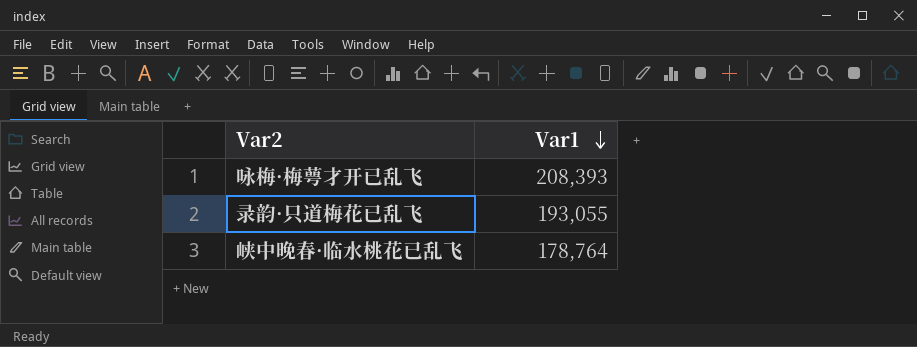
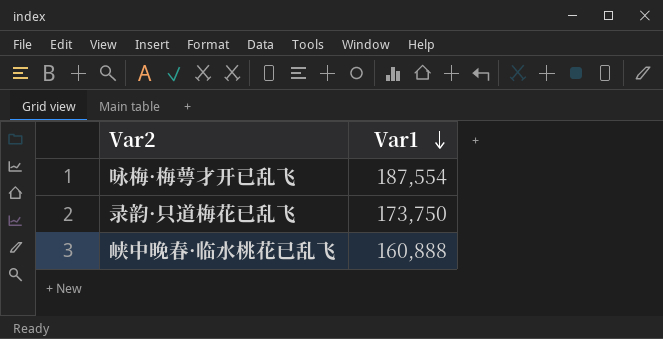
咏梅·梅萼才开已乱飞 | Var1: 208,393 -> 187,554
录韵·只道梅花已乱飞 | Var1: 193,055 -> 173,750
峡中晚春·临水桃花已乱飞 | Var1: 178,764 -> 160,888

